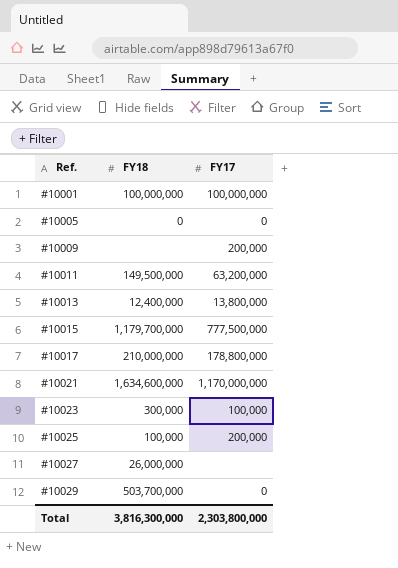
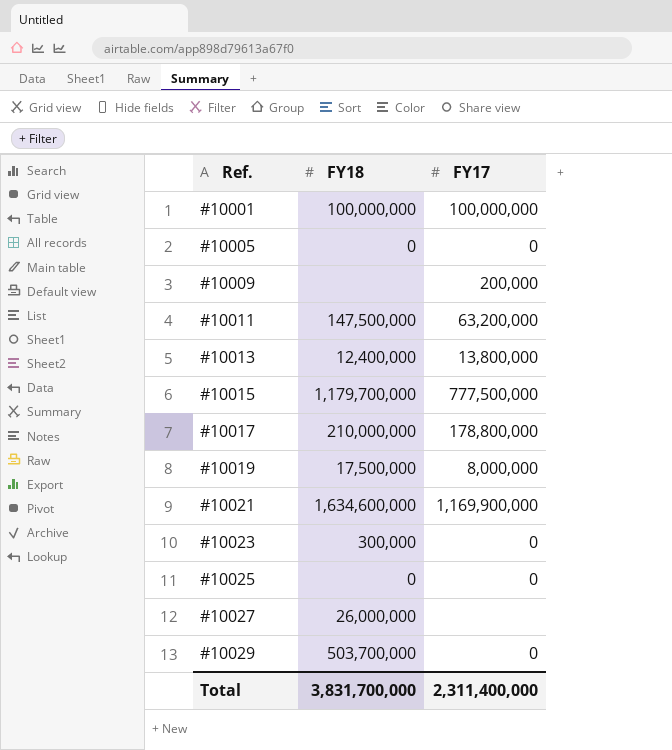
#10011 | FY18: 149,500,000 -> 147,500,000
row #10019: none -> 17,500,000 | 8,000,000
#10021 | FY17: 1,170,000,000 -> 1,169,900,000
#10023 | FY17: 100,000 -> 0
#10025 | FY18: 100,000 -> 0
#10025 | FY17: 200,000 -> 0
Total | FY18: 3,816,300,000 -> 3,831,700,000
Total | FY17: 2,303,800,000 -> 2,311,400,000

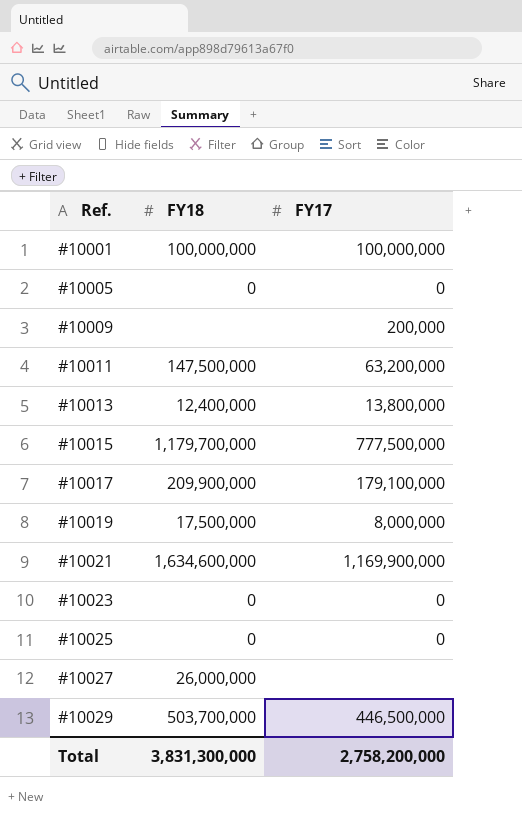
#10017 | FY18: 210,000,000 -> 209,900,000
#10017 | FY17: 178,800,000 -> 179,100,000
#10023 | FY18: 300,000 -> 0
#10029 | FY17: 0 -> 446,500,000
Total | FY18: 3,831,700,000 -> 3,831,300,000
Total | FY17: 2,311,400,000 -> 2,758,200,000

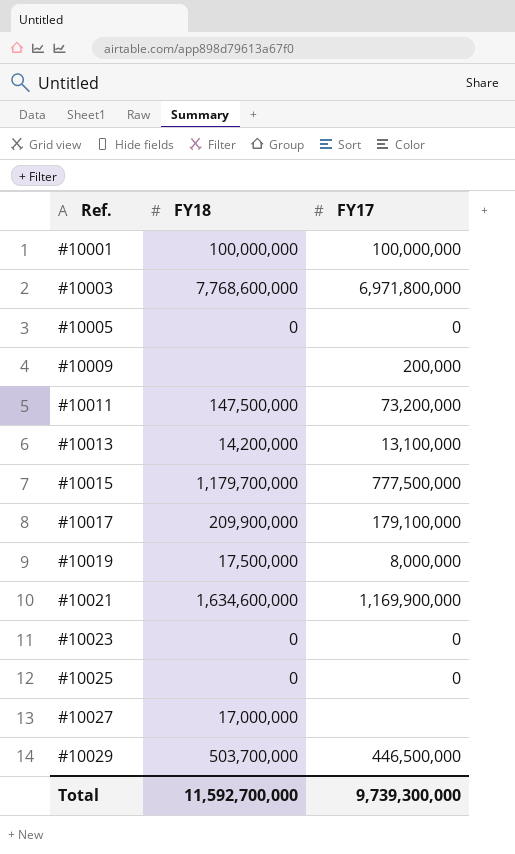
row #10003: none -> 7,768,600,000 | 6,971,800,000
#10011 | FY17: 63,200,000 -> 73,200,000
#10013 | FY18: 12,400,000 -> 14,200,000
#10013 | FY17: 13,800,000 -> 13,100,000
#10027 | FY18: 26,000,000 -> 17,000,000
Total | FY18: 3,831,300,000 -> 11,592,700,000
Total | FY17: 2,758,200,000 -> 9,739,300,000

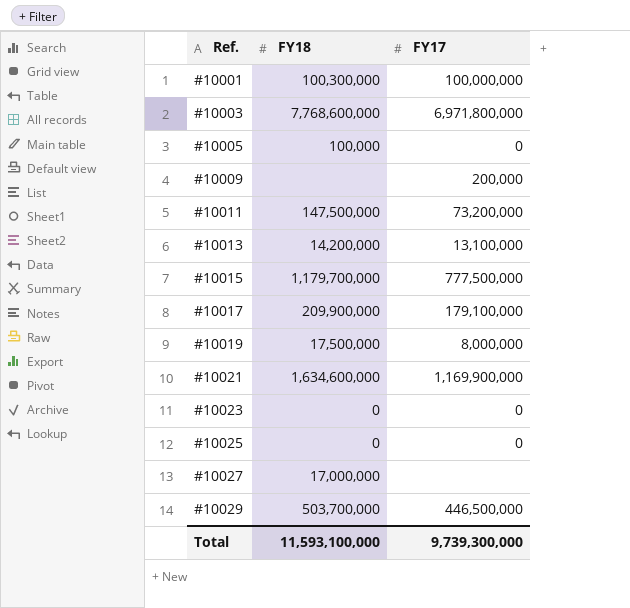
#10001 | FY18: 100,000,000 -> 100,300,000
#10005 | FY18: 0 -> 100,000
Total | FY18: 11,592,700,000 -> 11,593,100,000

